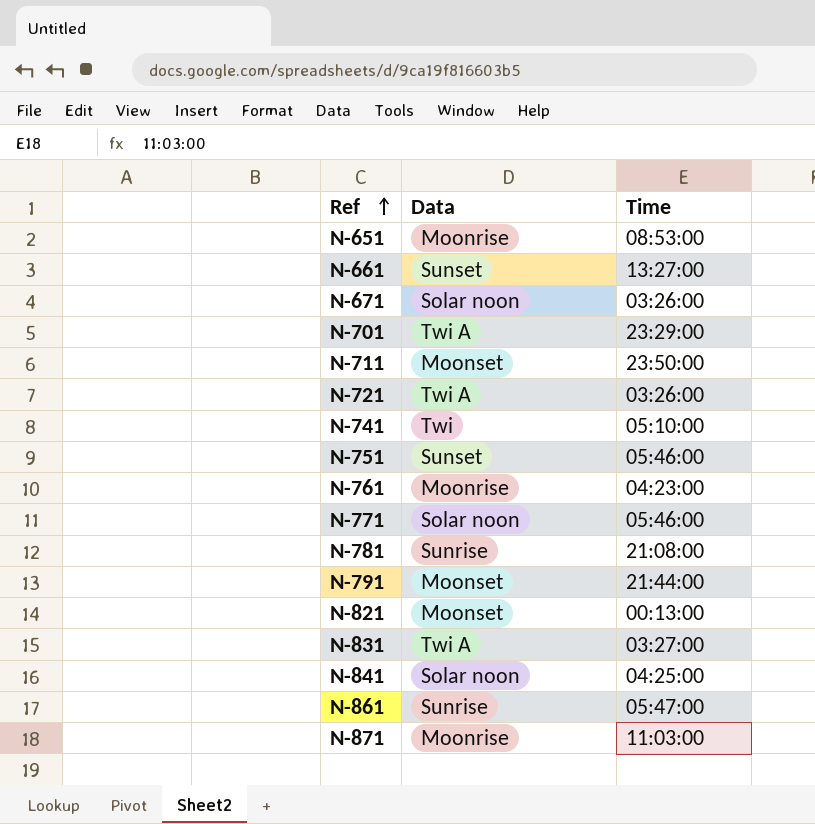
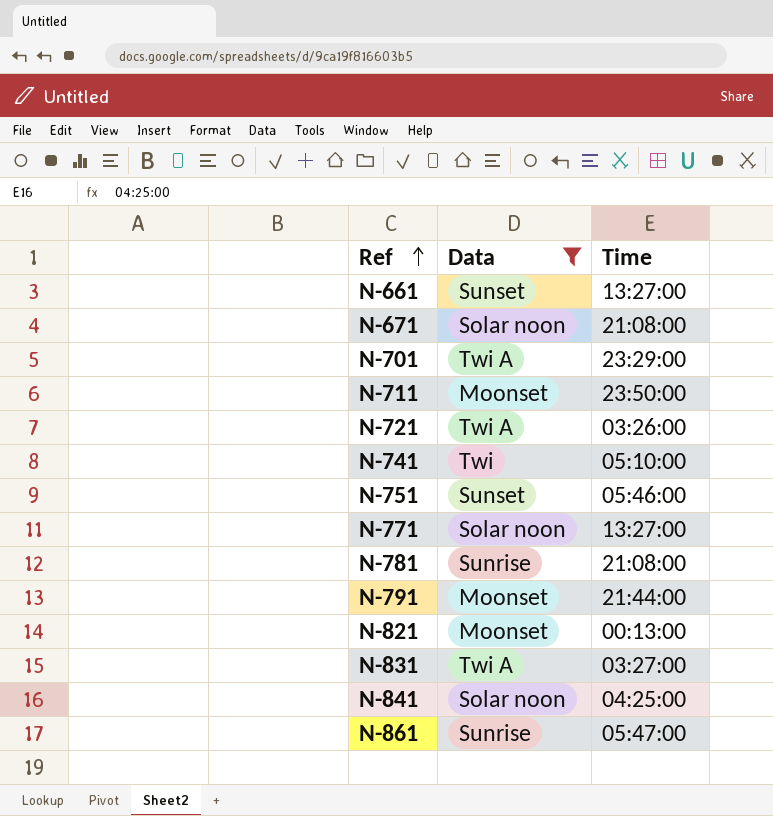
filter: none -> Data != Moonrise
N-671 | Time: 03:26:00 -> 21:08:00
N-771 | Time: 05:46:00 -> 13:27:00

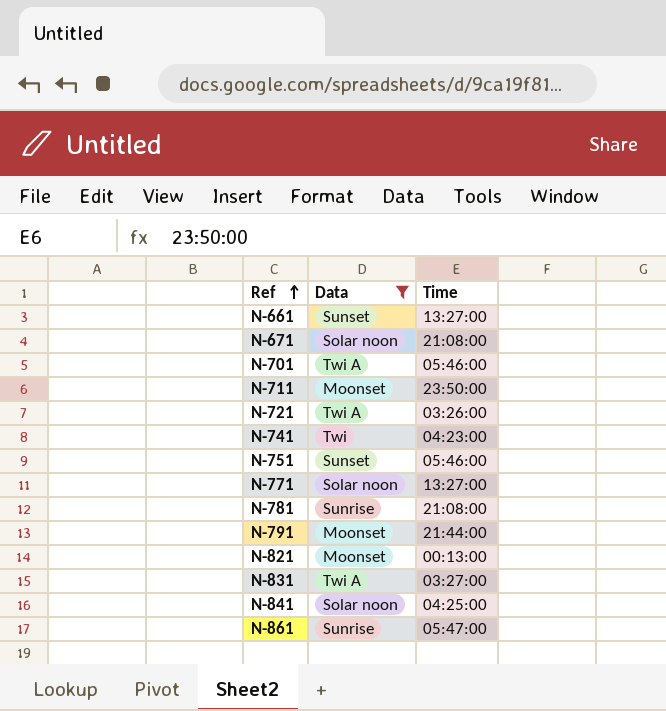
N-701 | Time: 23:29:00 -> 05:46:00
N-741 | Time: 05:10:00 -> 04:23:00

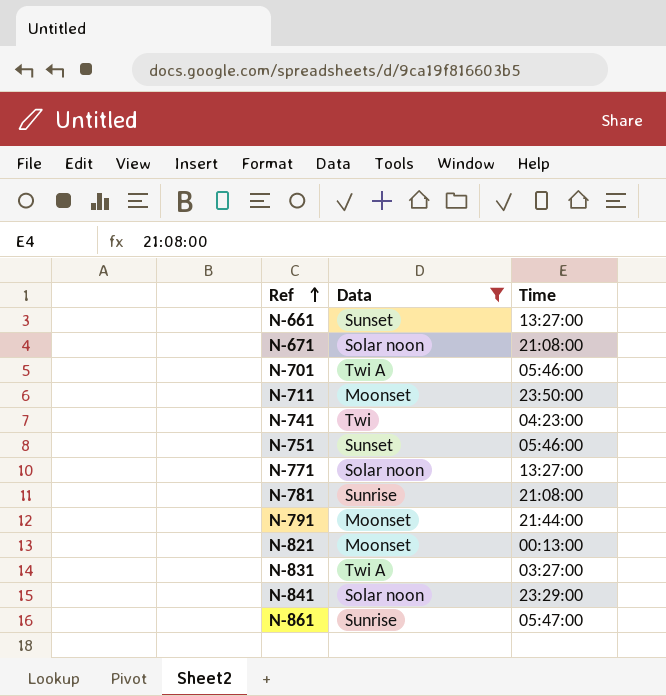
row N-721: Twi A | 03:26:00 -> none
N-841 | Time: 04:25:00 -> 23:29:00

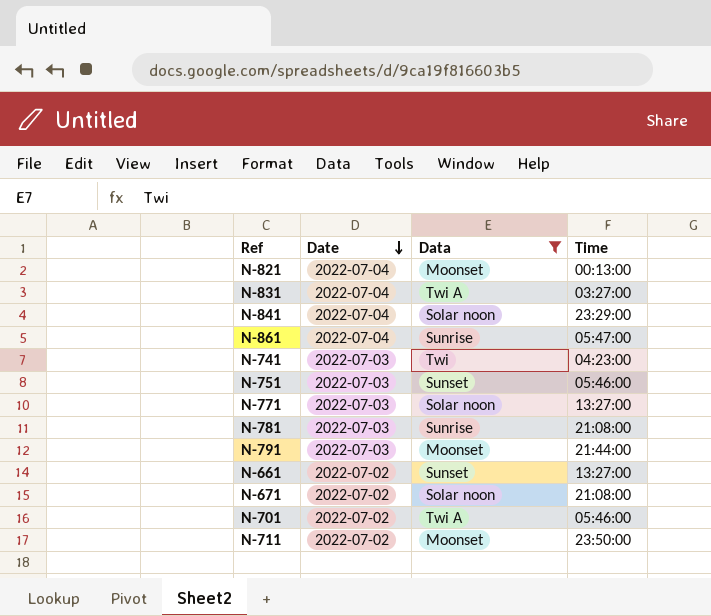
row order: Ref ascending -> Date descending
column Date | position: none -> 2

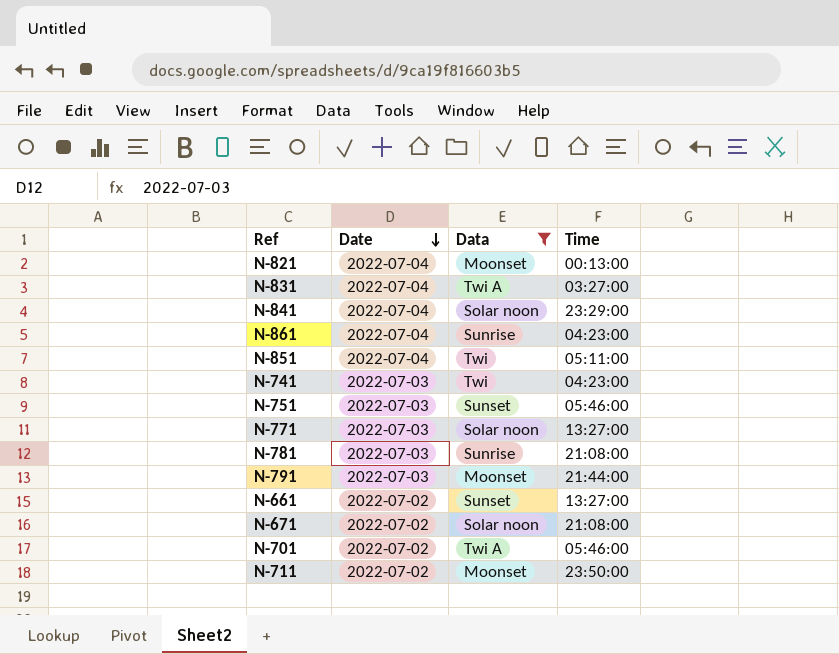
N-861 | Time: 05:47:00 -> 04:23:00
row N-851: none -> 2022-07-04 | Twi | 05:11:00

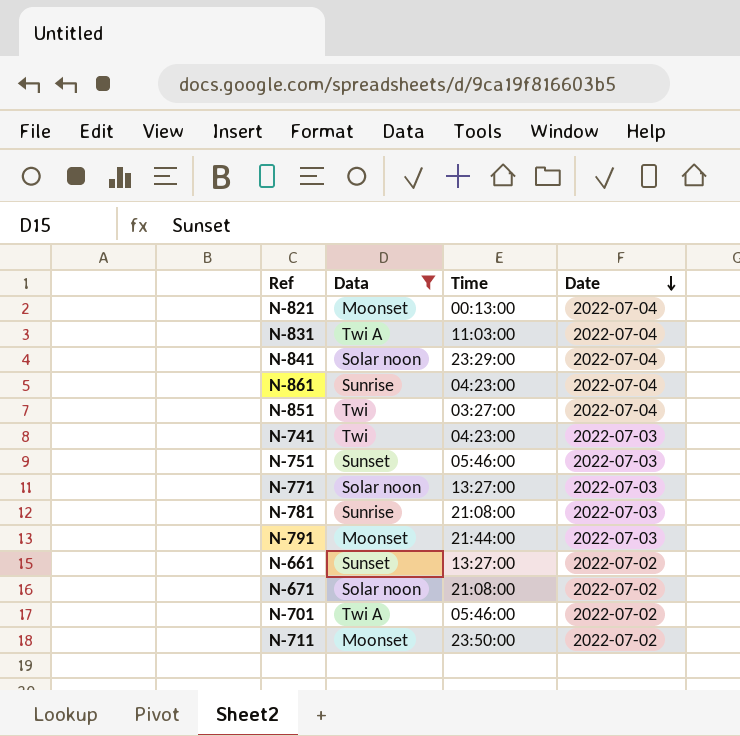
column Date | position: 2 -> 4
N-831 | Time: 03:27:00 -> 11:03:00
N-851 | Time: 05:11:00 -> 03:27:00

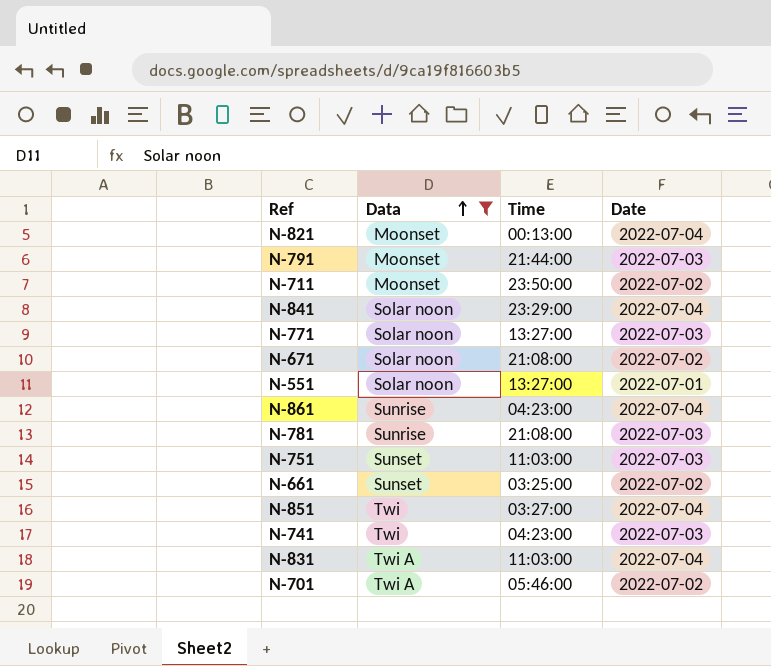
row order: Date descending -> Data ascending
row N-551: none -> Solar noon | 13:27:00 | 2022-07-01
N-751 | Time: 05:46:00 -> 11:03:00
N-661 | Time: 13:27:00 -> 03:25:00

